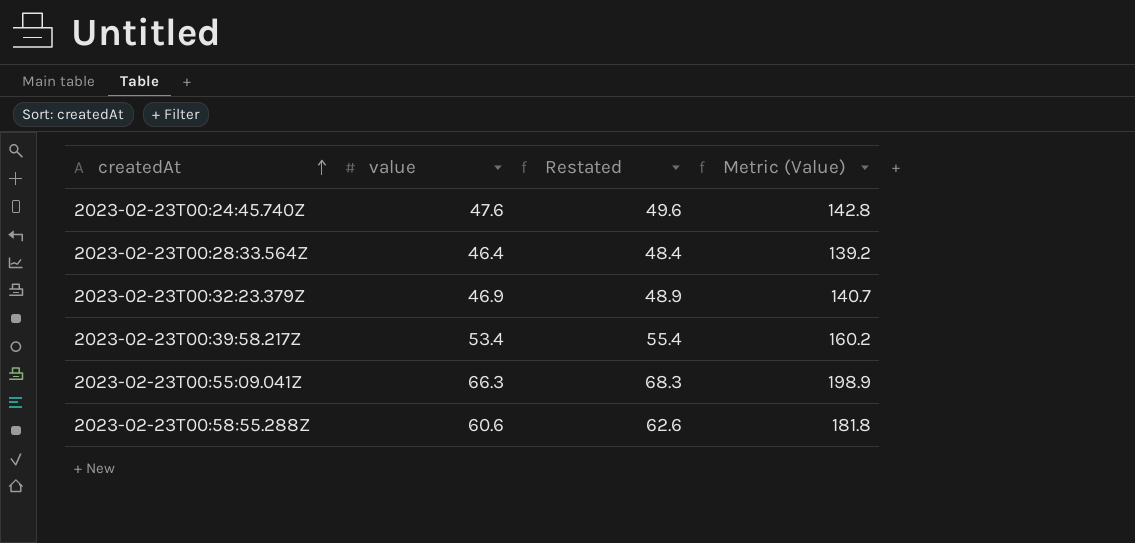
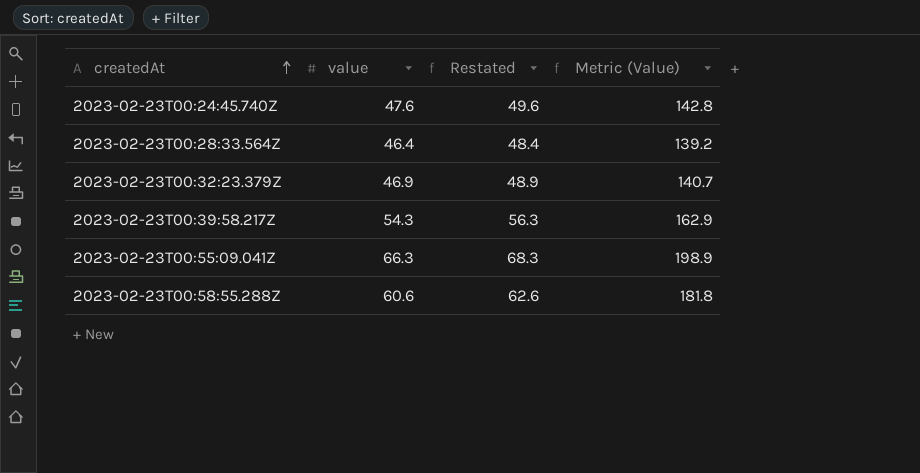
2023-02-23T00:39:58.217Z | value: 53.4 -> 54.3
2023-02-23T00:39:58.217Z | Restated: 55.4 -> 56.3
2023-02-23T00:39:58.217Z | Metric (Value): 160.2 -> 162.9

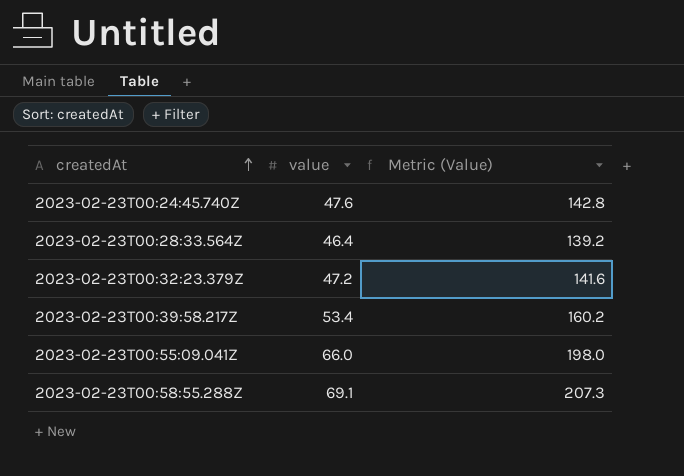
column Restated | formula: [value] + 2 -> none
2023-02-23T00:32:23.379Z | value: 46.9 -> 47.2
2023-02-23T00:32:23.379Z | Metric (Value): 140.7 -> 141.6
2023-02-23T00:39:58.217Z | value: 54.3 -> 53.4
2023-02-23T00:39:58.217Z | Metric (Value): 162.9 -> 160.2
2023-02-23T00:55:09.041Z | value: 66.3 -> 66.0
2023-02-23T00:55:09.041Z | Metric (Value): 198.9 -> 198.0
2023-02-23T00:58:55.288Z | value: 60.6 -> 69.1
2023-02-23T00:58:55.288Z | Metric (Value): 181.8 -> 207.3

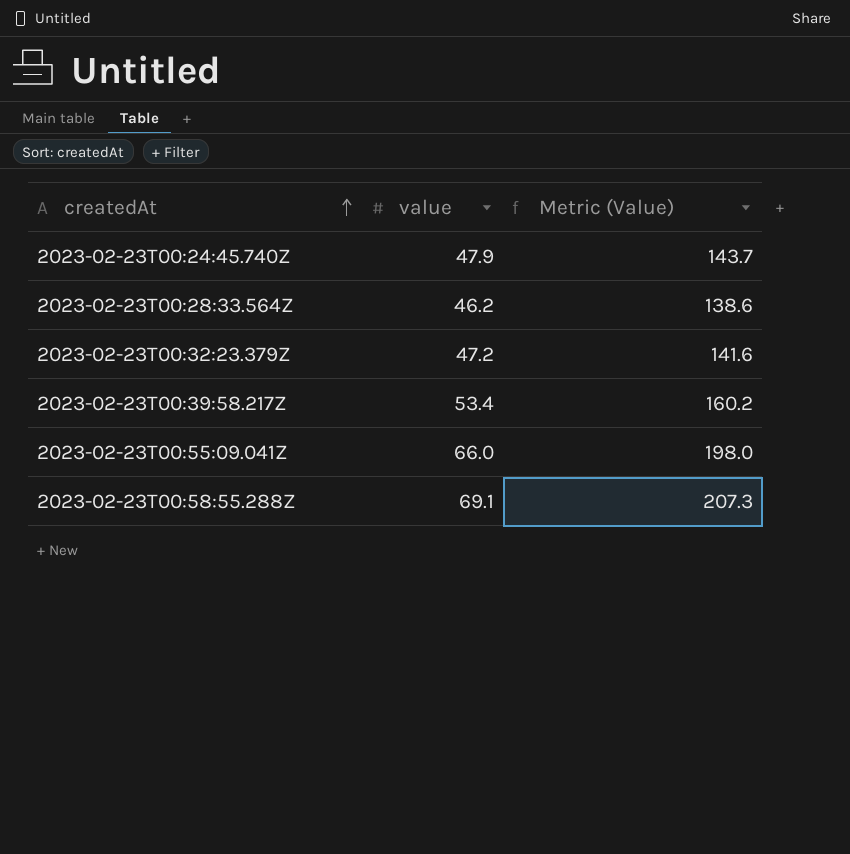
2023-02-23T00:24:45.740Z | value: 47.6 -> 47.9
2023-02-23T00:24:45.740Z | Metric (Value): 142.8 -> 143.7
2023-02-23T00:28:33.564Z | value: 46.4 -> 46.2
2023-02-23T00:28:33.564Z | Metric (Value): 139.2 -> 138.6

